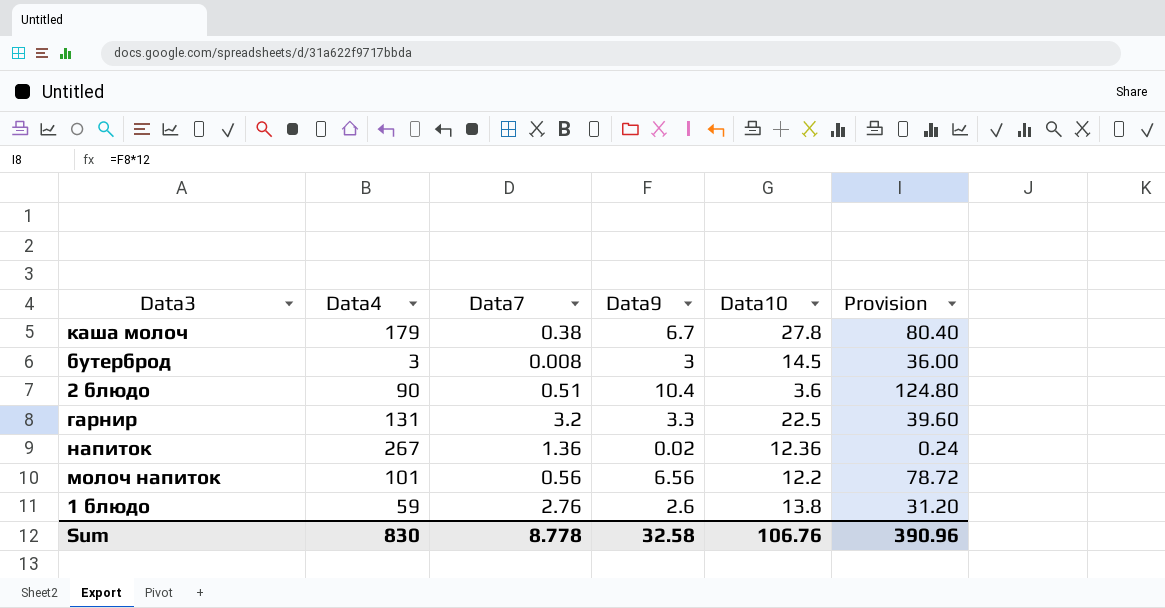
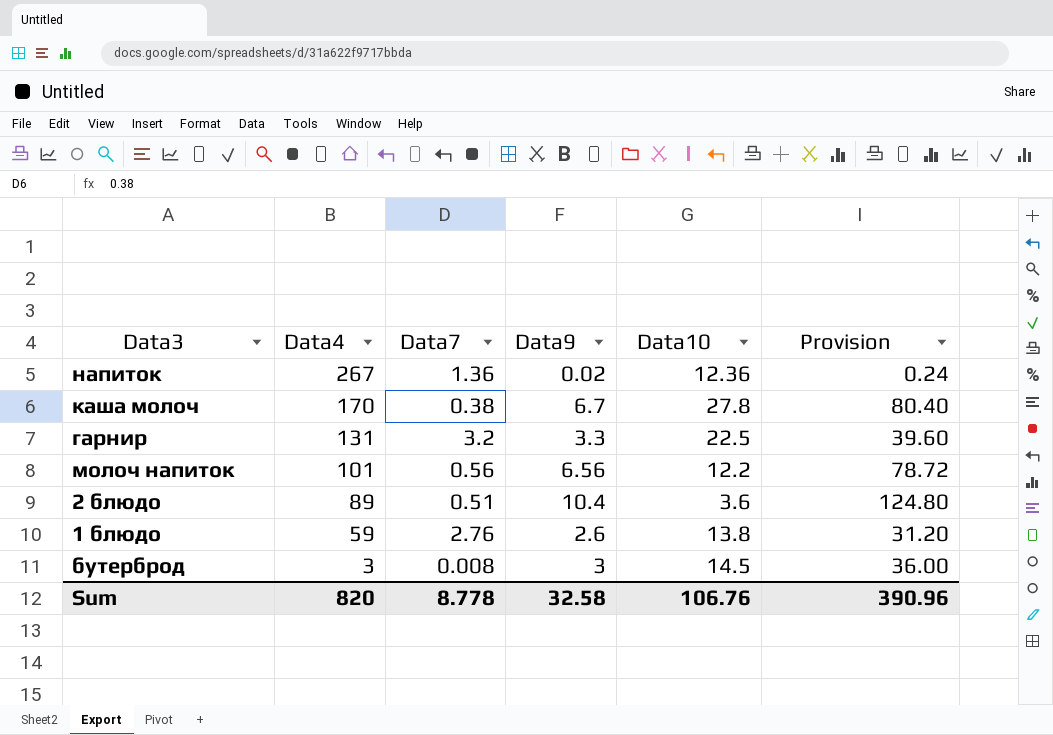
row order: none -> Data4 descending
каша молоч | Data4: 179 -> 170
2 блюдо | Data4: 90 -> 89
Sum | Data4: 830 -> 820

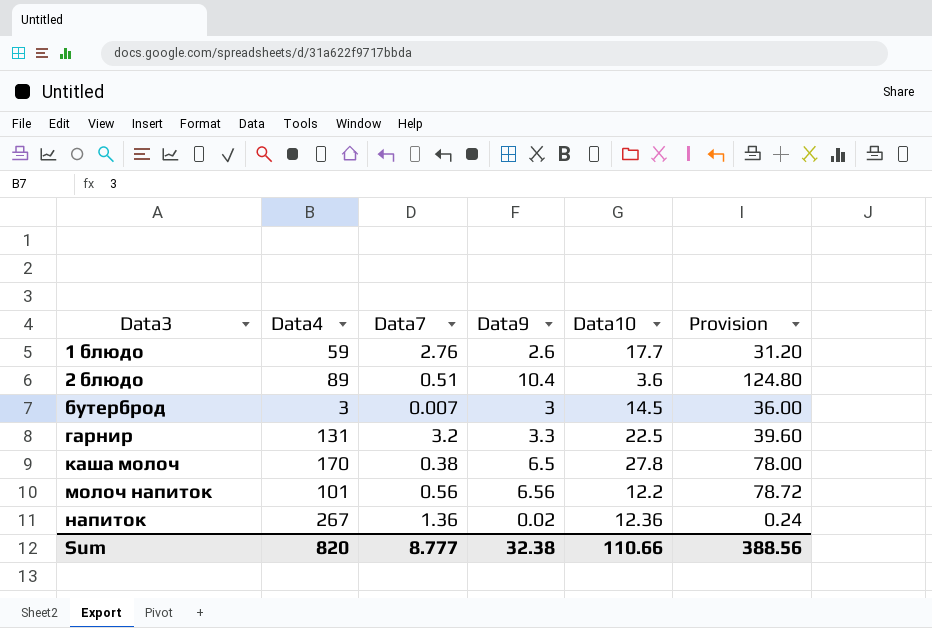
row order: Data4 descending -> Data3 ascending
1 блюдо | Data10: 13.8 -> 17.7
бутерброд | Data7: 0.008 -> 0.007
каша молоч | Data9: 6.7 -> 6.5
каша молоч | Provision: 80.40 -> 78.00
Sum | Data7: 8.778 -> 8.777
Sum | Data9: 32.58 -> 32.38
Sum | Data10: 106.76 -> 110.66
Sum | Provision: 390.96 -> 388.56

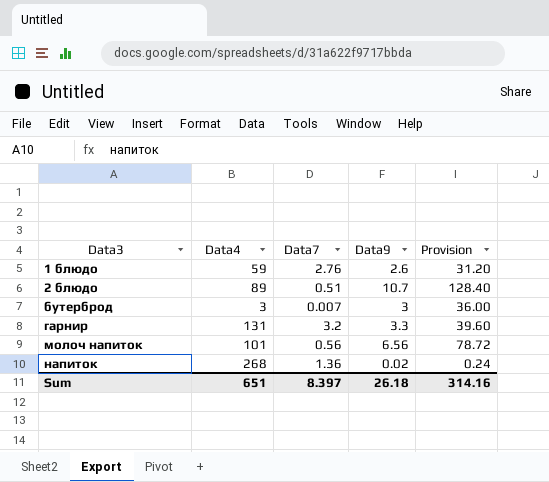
column Data10 | position: 5 -> none
row каша молоч: 170 | 0.38 | 6.5 | 27.8 | 78.00 -> none
2 блюдо | Data9: 10.4 -> 10.7
2 блюдо | Provision: 124.80 -> 128.40
напиток | Data4: 267 -> 268
Sum | Data4: 820 -> 651
Sum | Data7: 8.777 -> 8.397
Sum | Data9: 32.38 -> 26.18
Sum | Provision: 388.56 -> 314.16

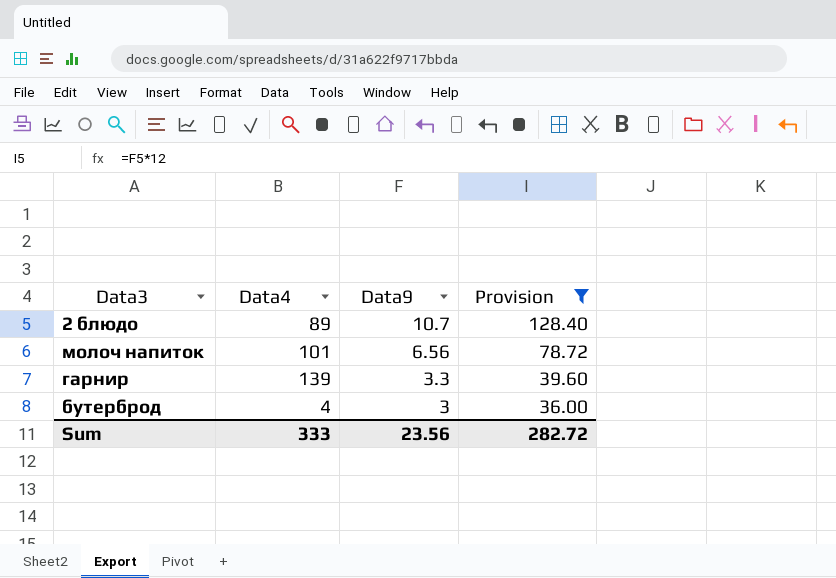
filter: none -> Provision >= 36.00
row order: Data3 ascending -> Data9 descending
column Data7 | position: 3 -> none
гарнир | Data4: 131 -> 139
бутерброд | Data4: 3 -> 4
Sum | Data4: 651 -> 333
Sum | Data9: 26.18 -> 23.56
Sum | Provision: 314.16 -> 282.72

